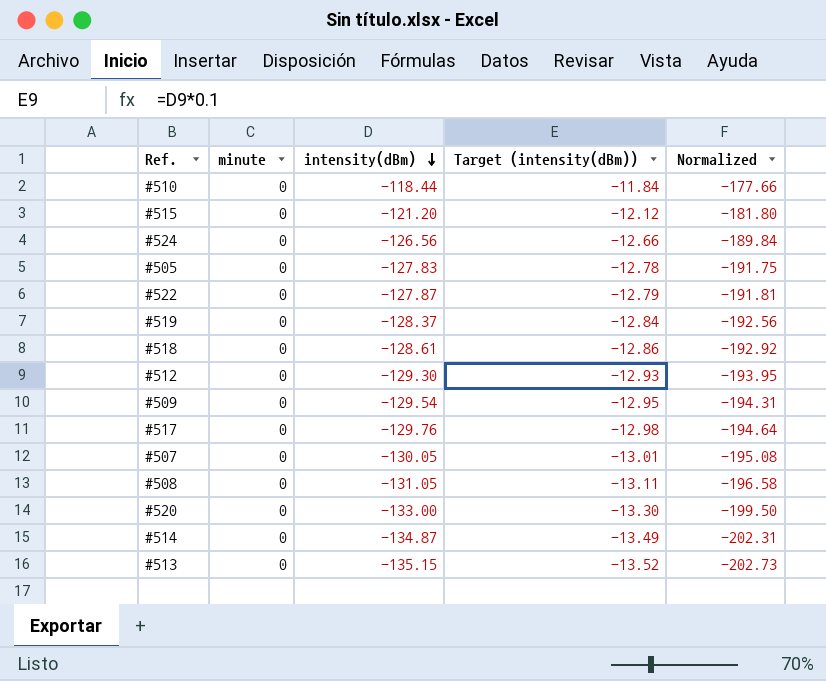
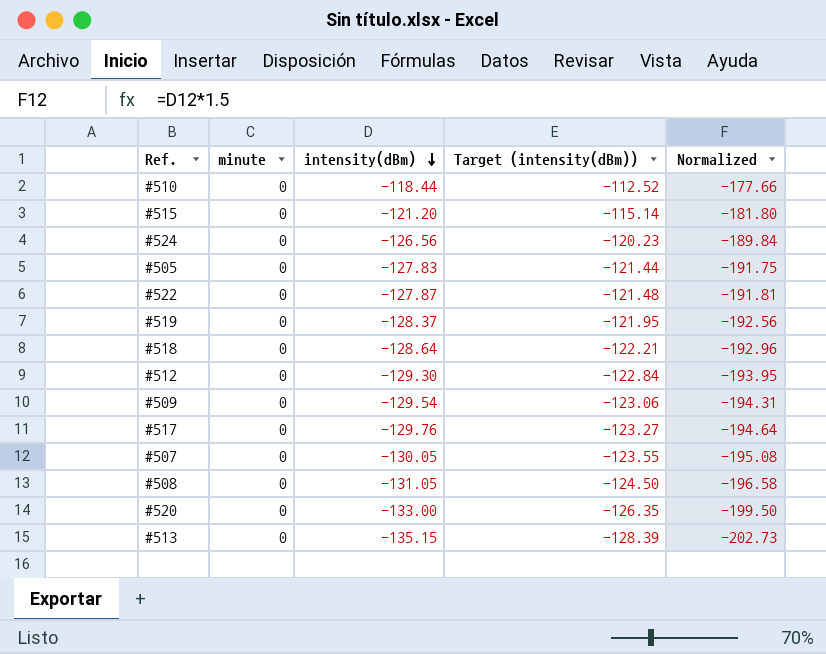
column Target (intensity(dBm)) | formula: [intensity(dBm)] * 0.1 -> [intensity(dBm)] * 0.95
row #514: 0 | -134.87 | -13.49 | -202.31 -> none
#518 | intensity(dBm): -128.61 -> -128.64
#518 | Normalized: -192.92 -> -192.96

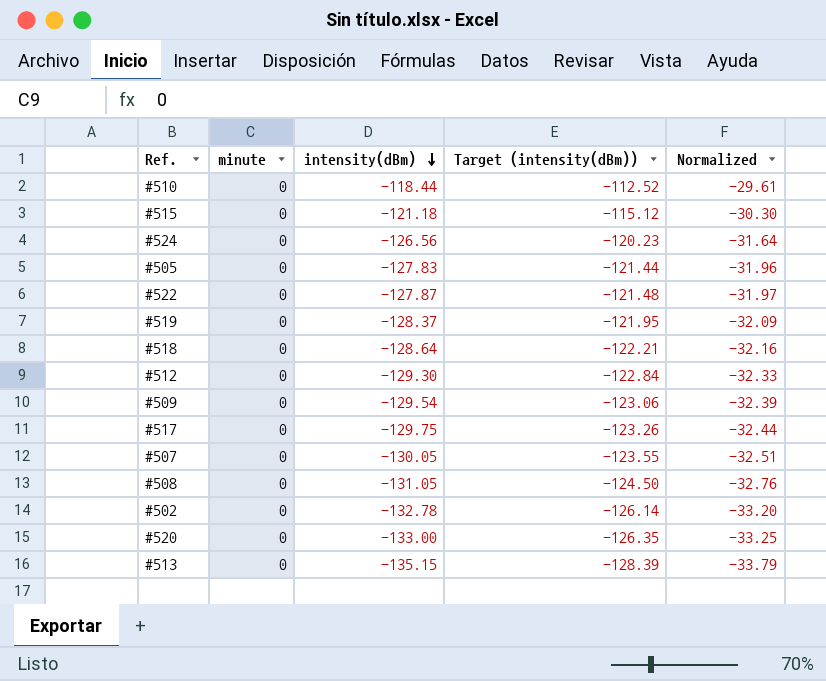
column Normalized | formula: [intensity(dBm)] * 1.5 -> [intensity(dBm)] * 0.25
#515 | intensity(dBm): -121.20 -> -121.18
#515 | Target (intensity(dBm)): -115.14 -> -115.12
#517 | intensity(dBm): -129.76 -> -129.75
#517 | Target (intensity(dBm)): -123.27 -> -123.26
row #502: none -> 0 | -132.78 | -126.14 | -33.20

